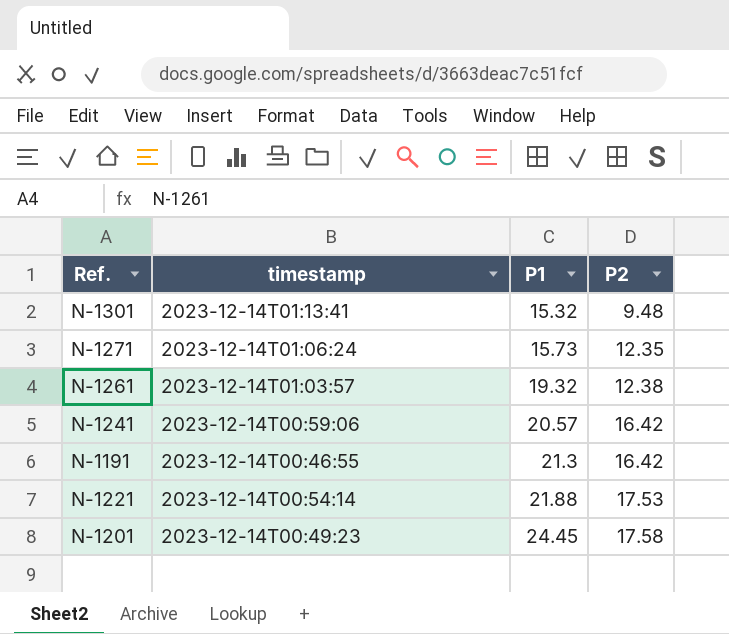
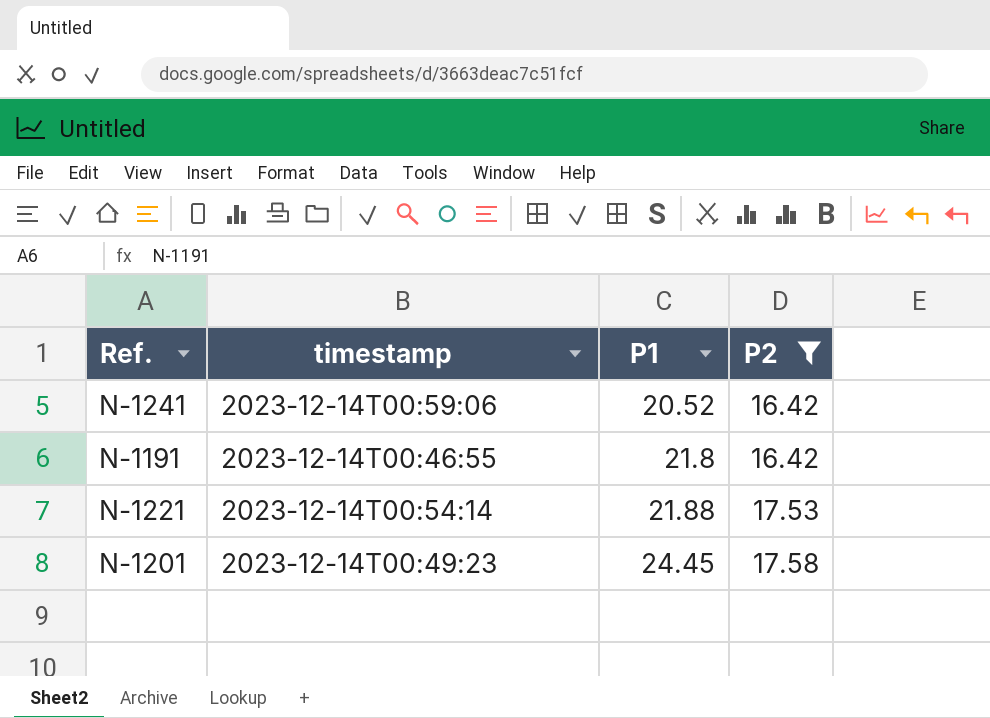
filter: none -> P2 >= 16.42
N-1241 | P1: 20.57 -> 20.52
N-1191 | P1: 21.3 -> 21.8

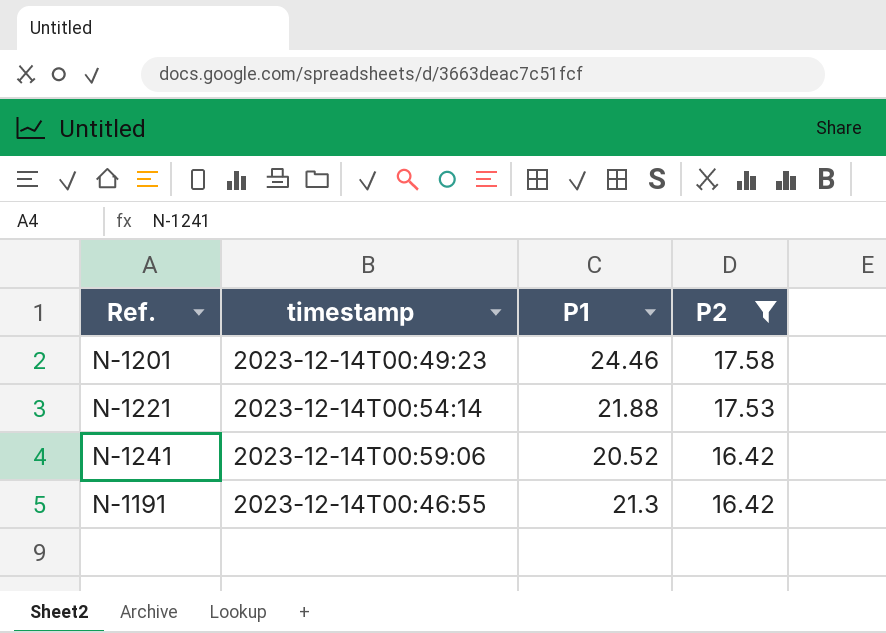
row order: P1 ascending -> P2 descending
N-1201 | P1: 24.45 -> 24.46
N-1191 | P1: 21.8 -> 21.3

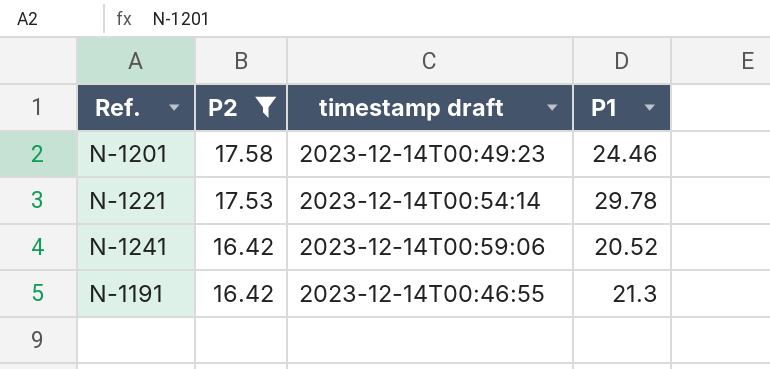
column P2 | position: 4 -> 2
column name: timestamp -> timestamp draft
N-1221 | P1: 21.88 -> 29.78

